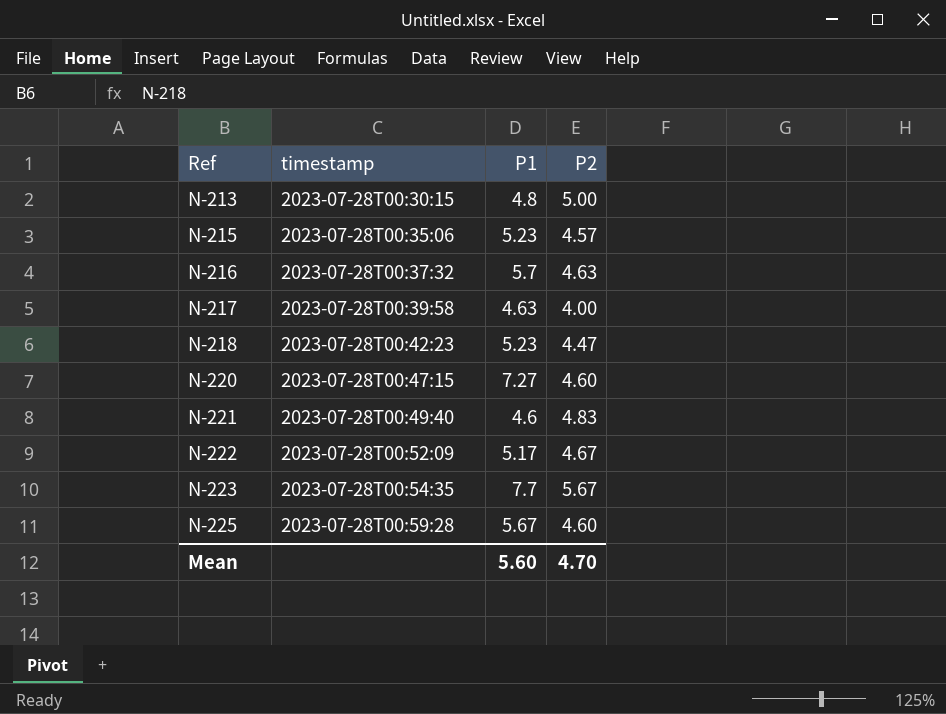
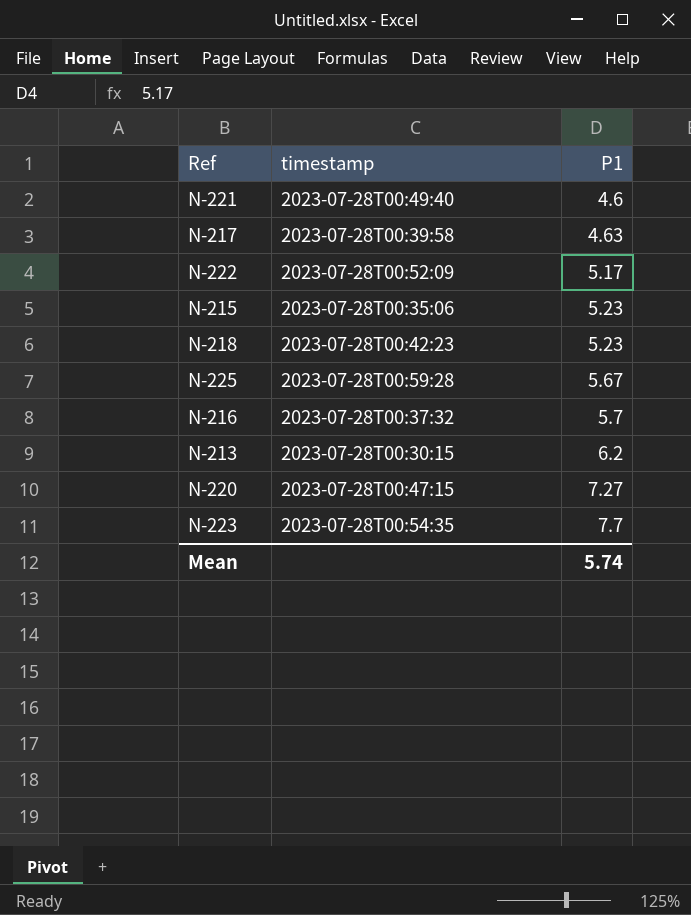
row order: Ref ascending -> P1 ascending
column P2 | position: 4 -> none
N-213 | P1: 4.8 -> 6.2
Mean | P1: 5.60 -> 5.74

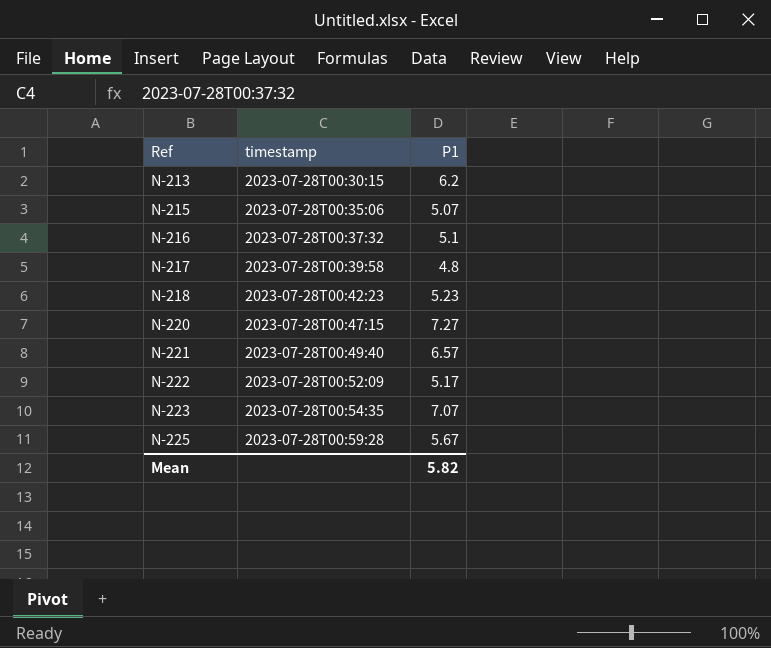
row order: P1 ascending -> Ref ascending
N-215 | P1: 5.23 -> 5.07
N-216 | P1: 5.7 -> 5.1
N-217 | P1: 4.63 -> 4.8
N-221 | P1: 4.6 -> 6.57
N-223 | P1: 7.7 -> 7.07
Mean | P1: 5.74 -> 5.82

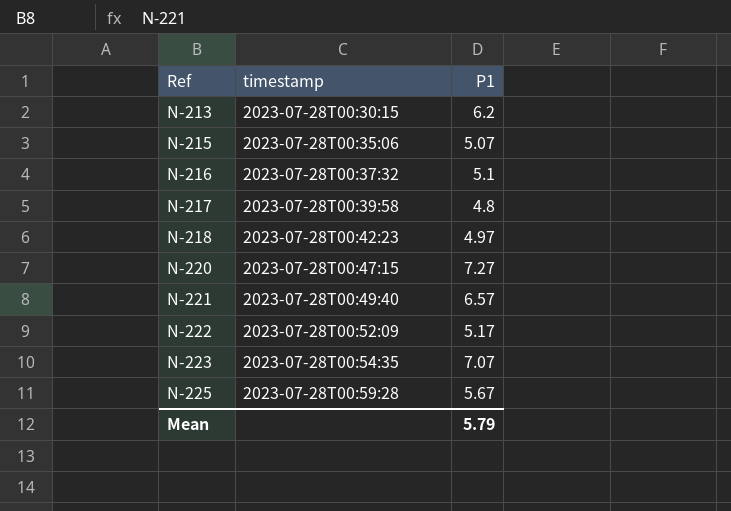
N-218 | P1: 5.23 -> 4.97
Mean | P1: 5.82 -> 5.79

